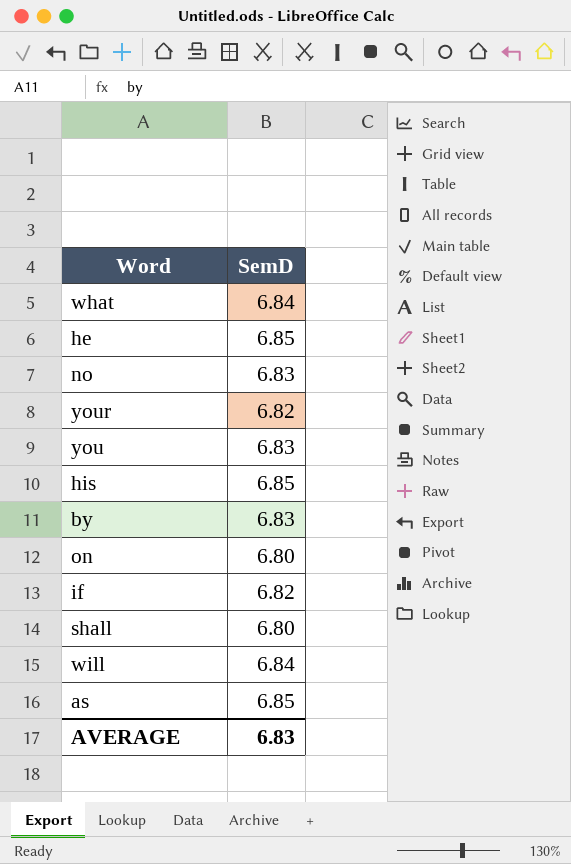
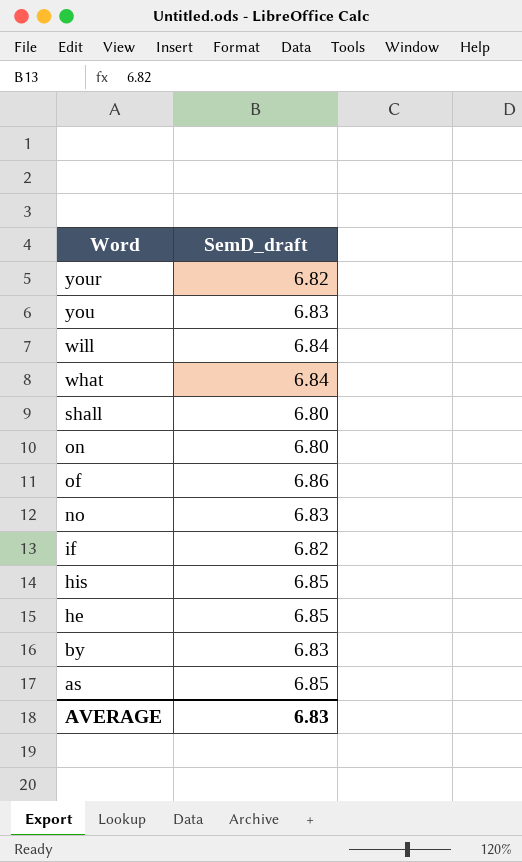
row order: none -> Word descending
column name: SemD -> SemD_draft
row of: none -> 6.86

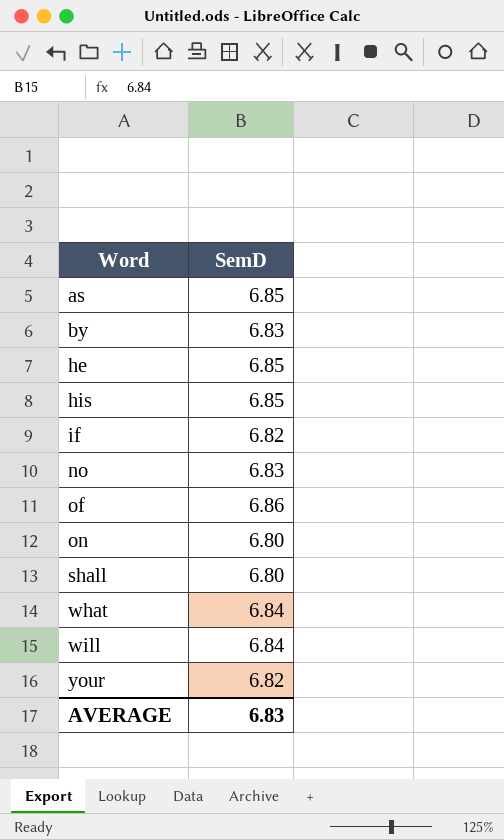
row order: Word descending -> Word ascending
column name: SemD_draft -> SemD
row you: 6.83 -> none

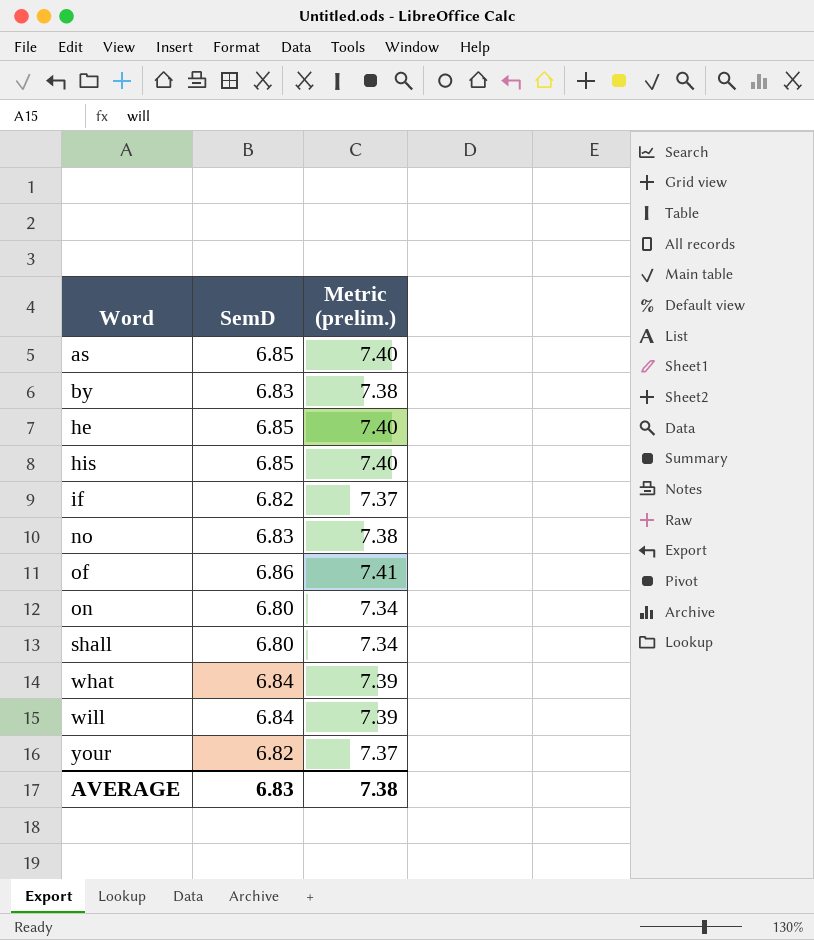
column Metric (prelim.) | formula: none -> [SemD] * 1.08

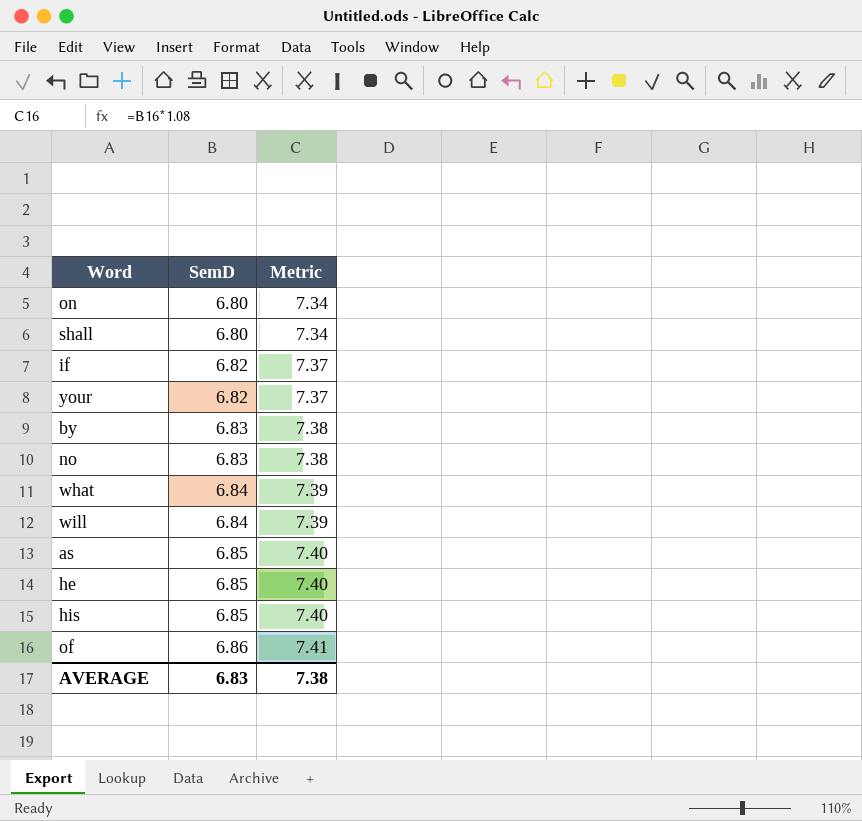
row order: Word ascending -> SemD ascending
column name: Metric (prelim.) -> Metric

